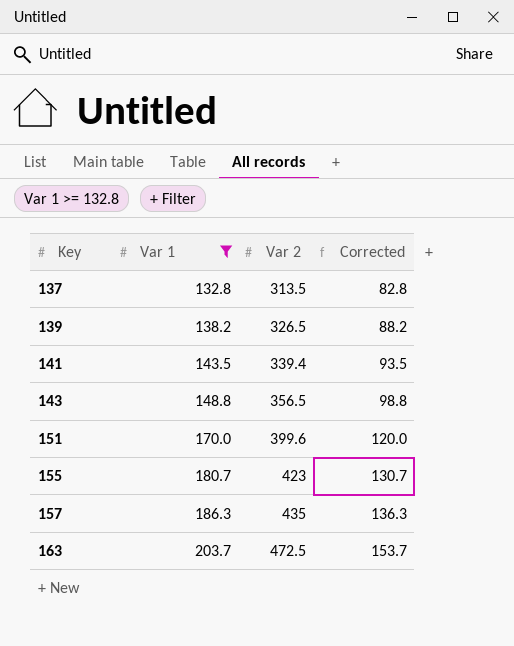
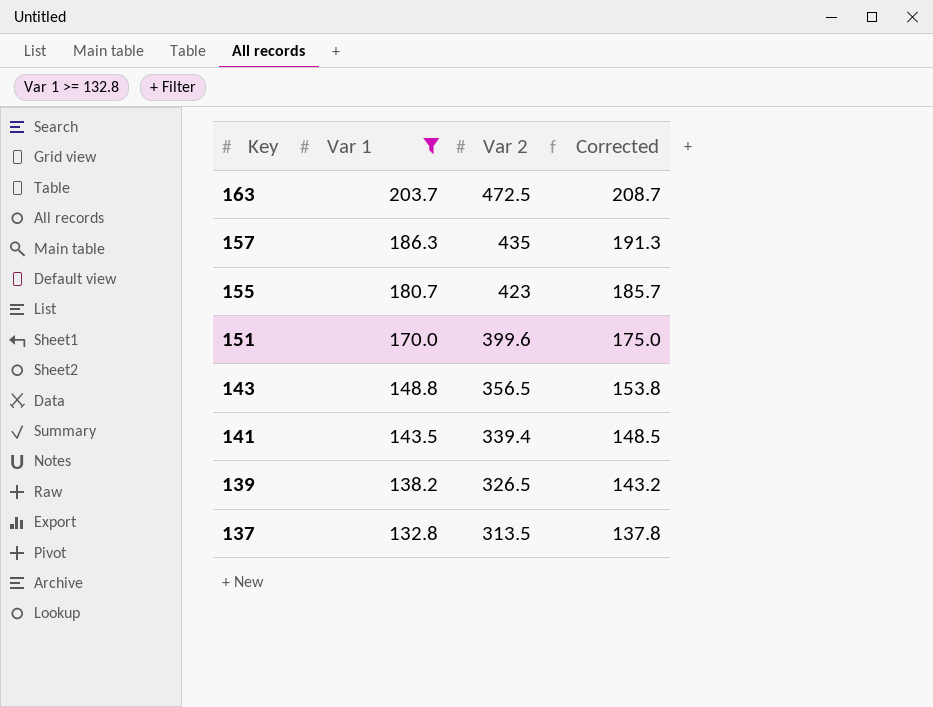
row order: Key ascending -> Key descending
column Corrected | formula: [Var 1] - 50 -> [Var 1] + 5

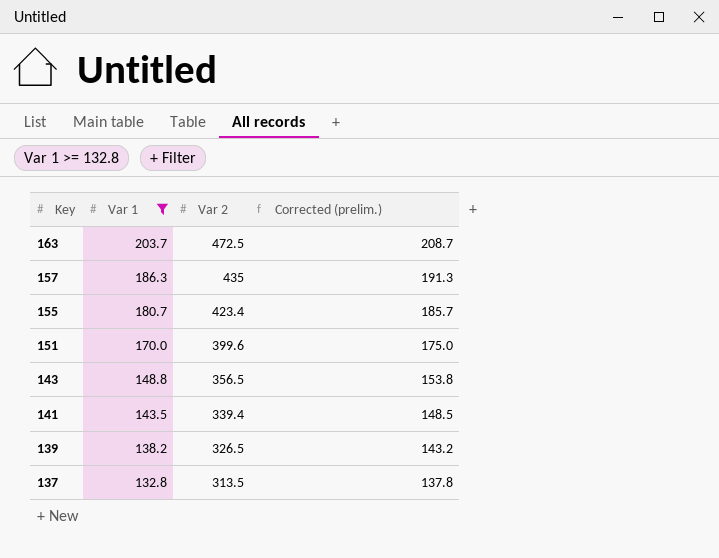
column name: Corrected -> Corrected (prelim.)
155 | Var 2: 423 -> 423.4

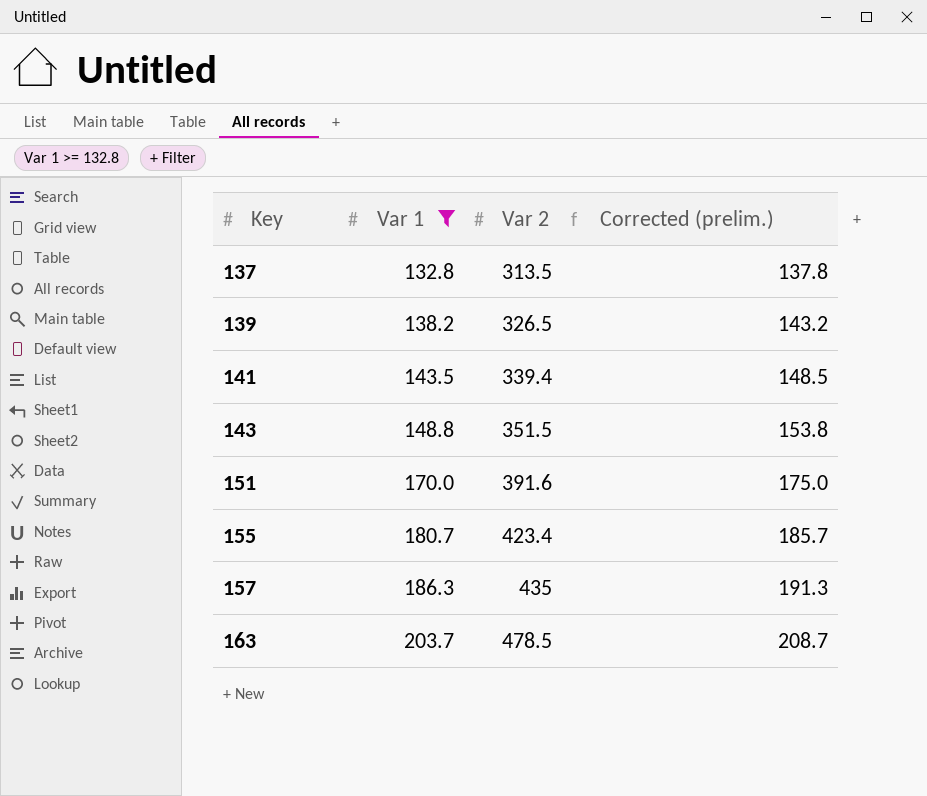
row order: Key descending -> Key ascending
143 | Var 2: 356.5 -> 351.5
151 | Var 2: 399.6 -> 391.6
163 | Var 2: 472.5 -> 478.5

